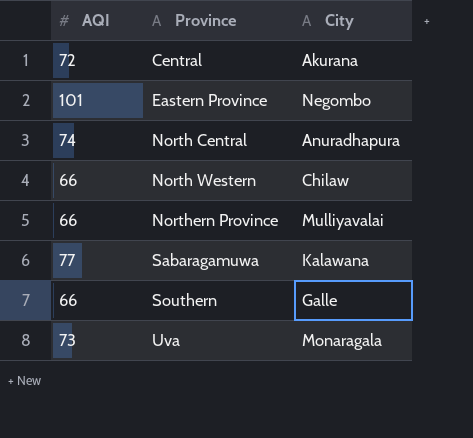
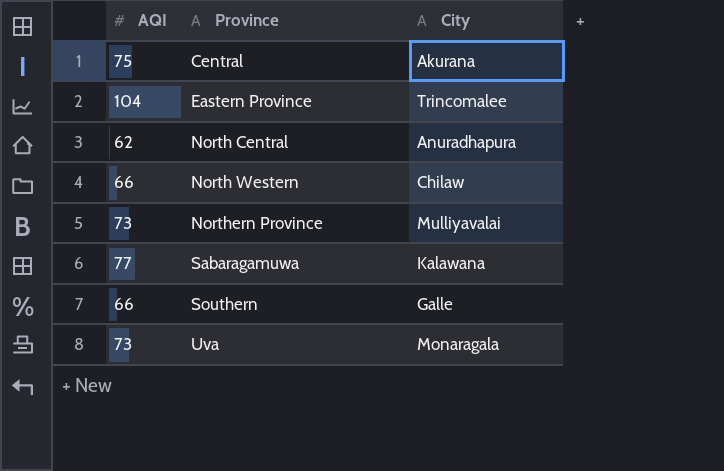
Central | AQI: 72 -> 75
Eastern Province | AQI: 101 -> 104
Eastern Province | City: Negombo -> Trincomalee
North Central | AQI: 74 -> 62
Northern Province | AQI: 66 -> 73

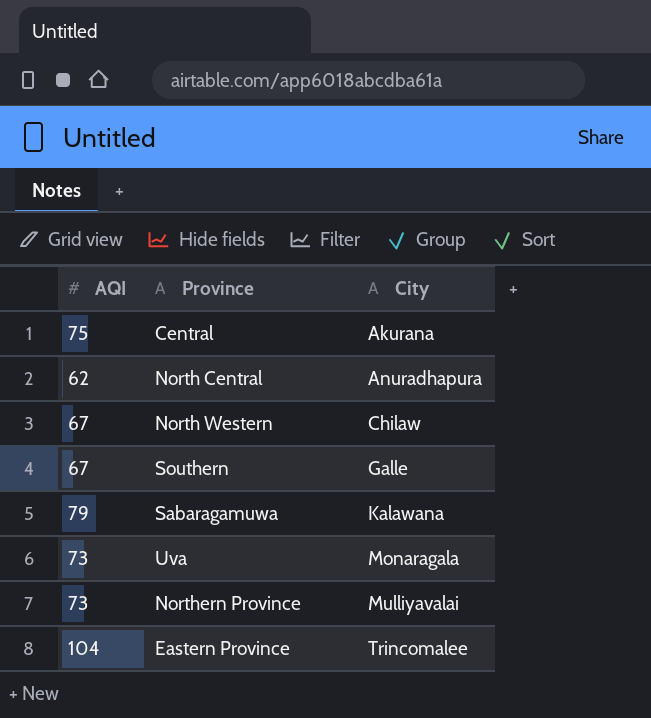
row order: Province ascending -> City ascending
North Western | AQI: 66 -> 67
Southern | AQI: 66 -> 67
Sabaragamuwa | AQI: 77 -> 79

